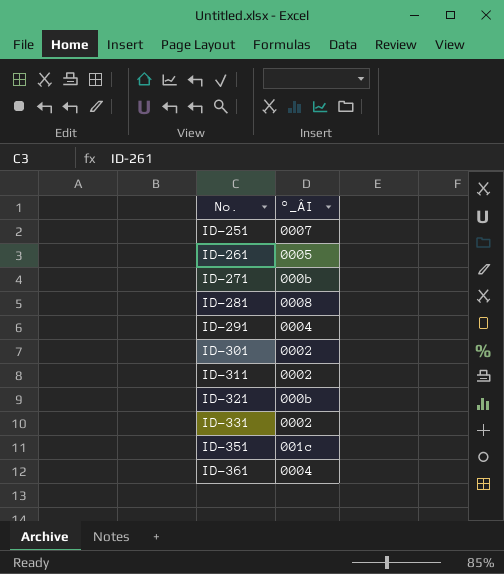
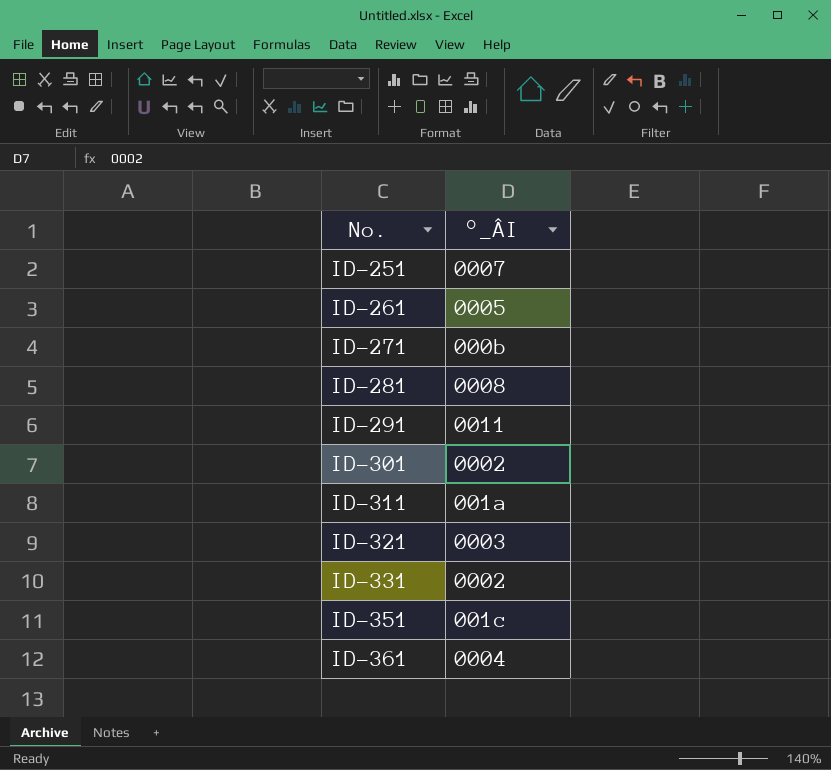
ID-291 | °_ÂI: 0004 -> 0011
ID-311 | °_ÂI: 0002 -> 001a
ID-321 | °_ÂI: 000b -> 0003

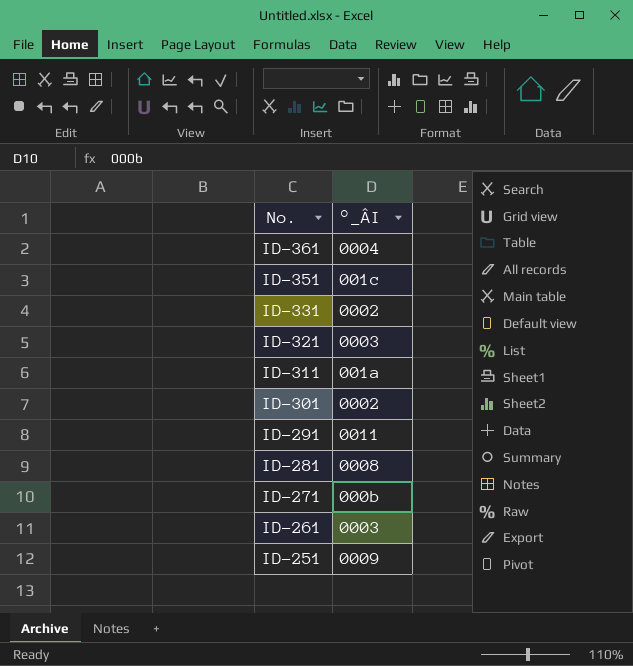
row order: No. ascending -> No. descending
ID-261 | °_ÂI: 0005 -> 0003
ID-251 | °_ÂI: 0007 -> 0009

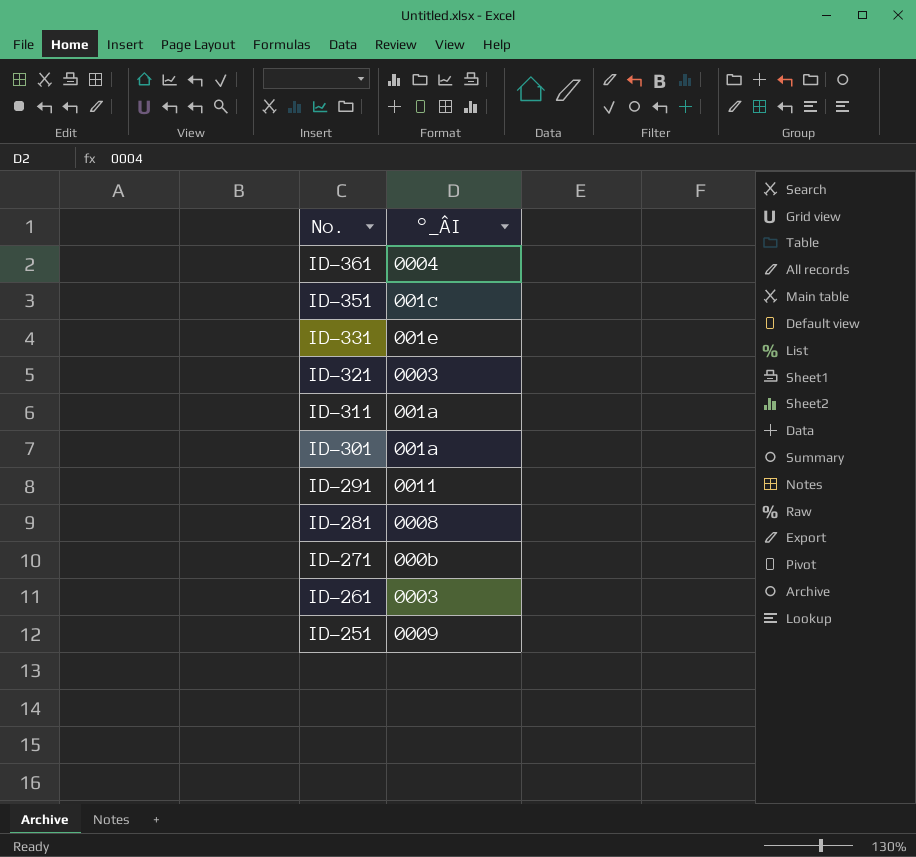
ID-331 | °_ÂI: 0002 -> 001e
ID-301 | °_ÂI: 0002 -> 001a

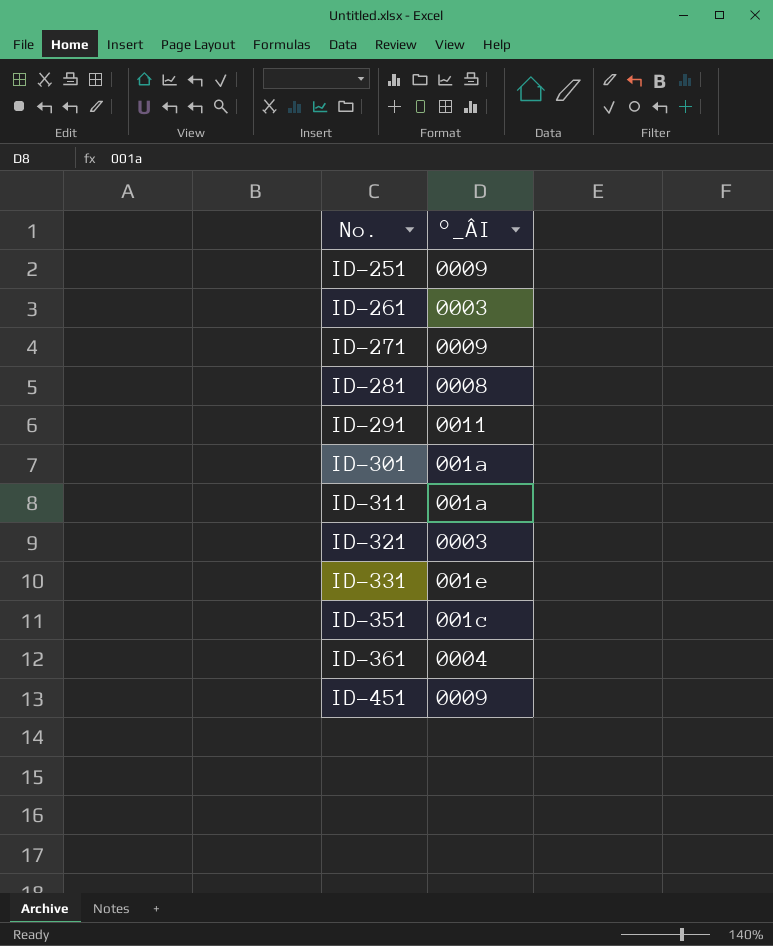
row order: No. descending -> No. ascending
ID-271 | °_ÂI: 000b -> 0009
row ID-451: none -> 0009

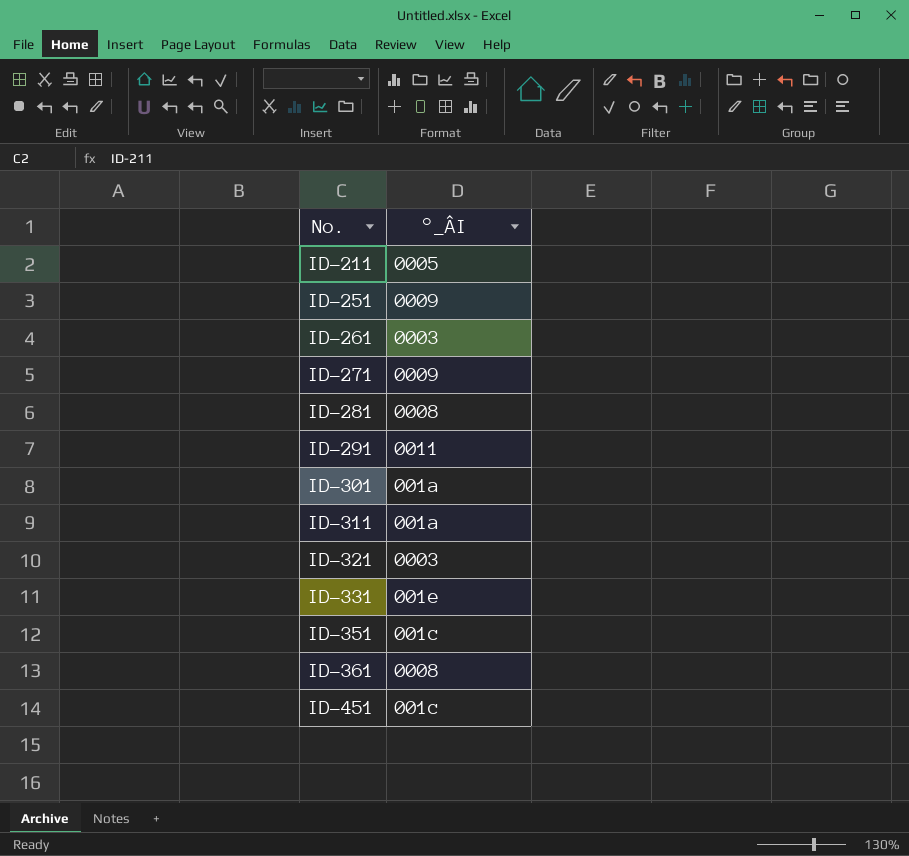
row ID-211: none -> 0005
ID-361 | °_ÂI: 0004 -> 0008
ID-451 | °_ÂI: 0009 -> 001c

